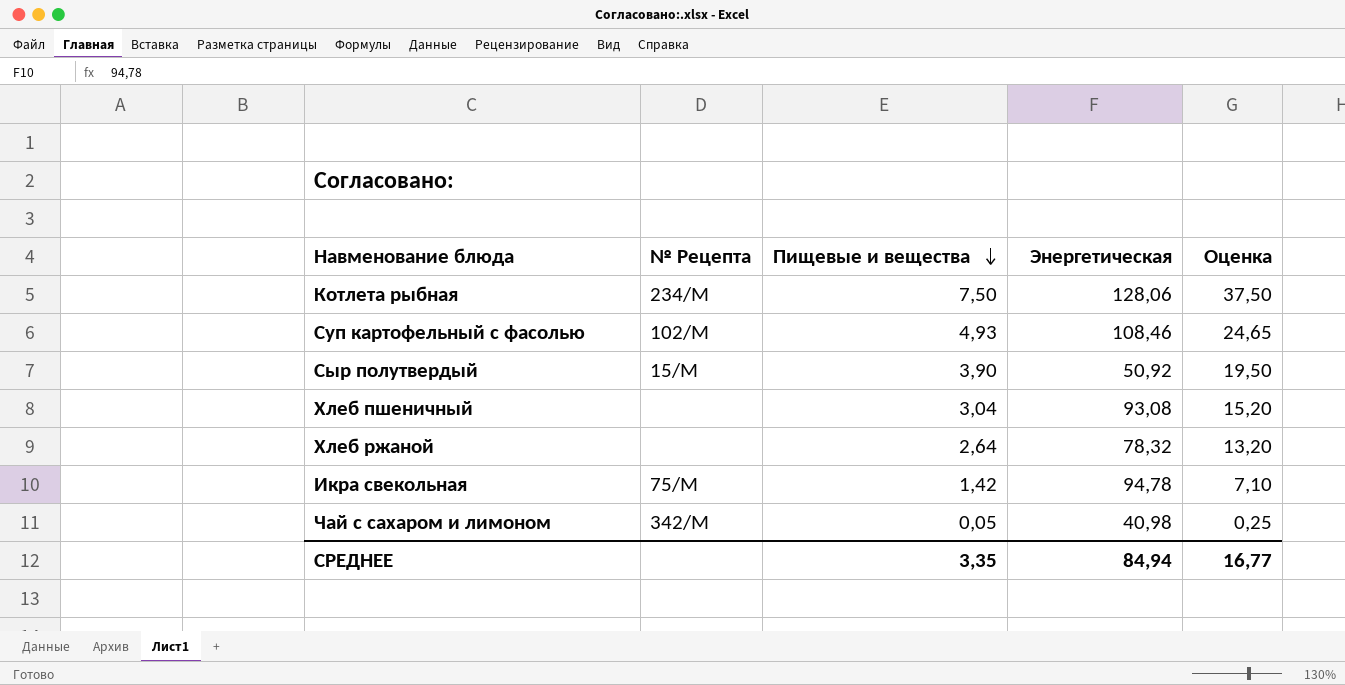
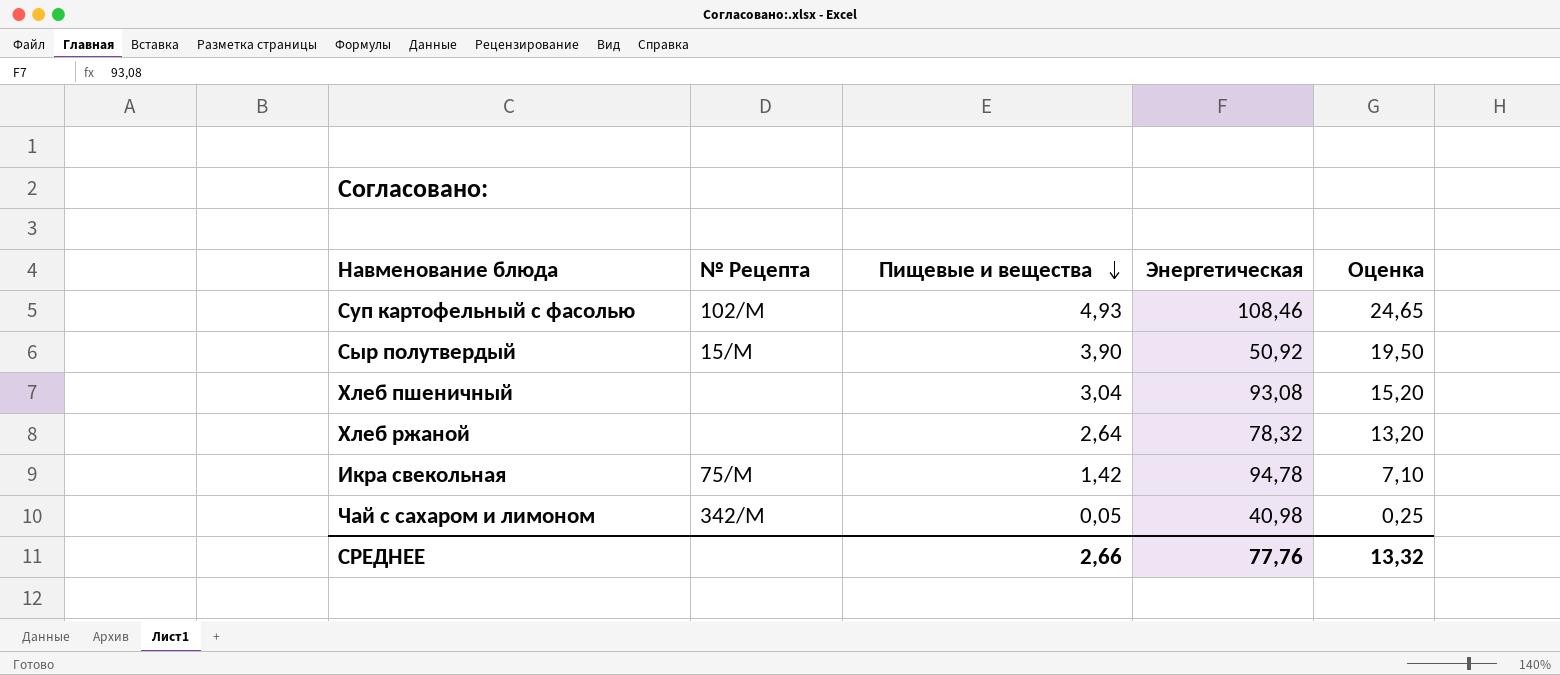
row Котлета рыбная: 234/M | 7,50 | 128,06 | 37,50 -> none
СРЕДНЕЕ | Пищевые и вещества: 3,35 -> 2,66
СРЕДНЕЕ | Энергетическая: 84,94 -> 77,76
СРЕДНЕЕ | Оценка: 16,77 -> 13,32

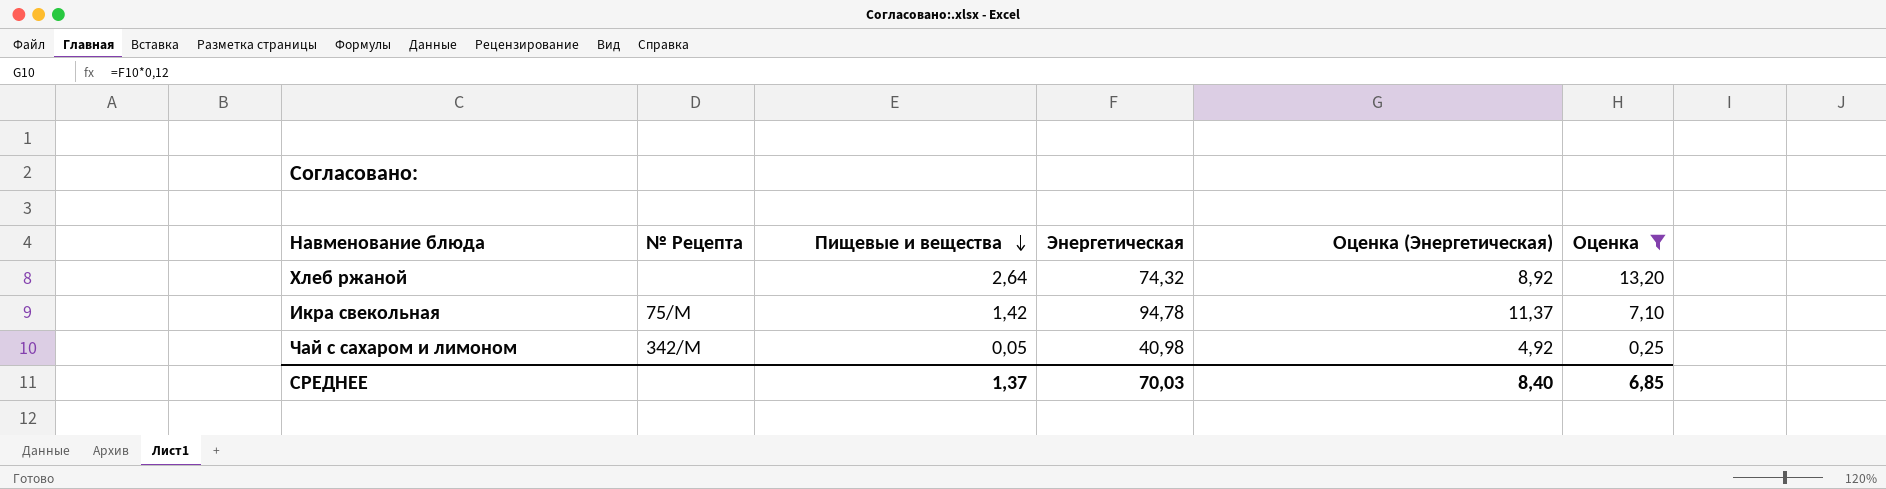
filter: none -> Оценка <= 13,20
column Оценка (Энергетическая) | formula: none -> [Энергетическая] * 0,12
Хлеб ржаной | Энергетическая: 78,32 -> 74,32
СРЕДНЕЕ | Пищевые и вещества: 2,66 -> 1,37
СРЕДНЕЕ | Энергетическая: 77,76 -> 70,03
СРЕДНЕЕ | Оценка: 13,32 -> 6,85

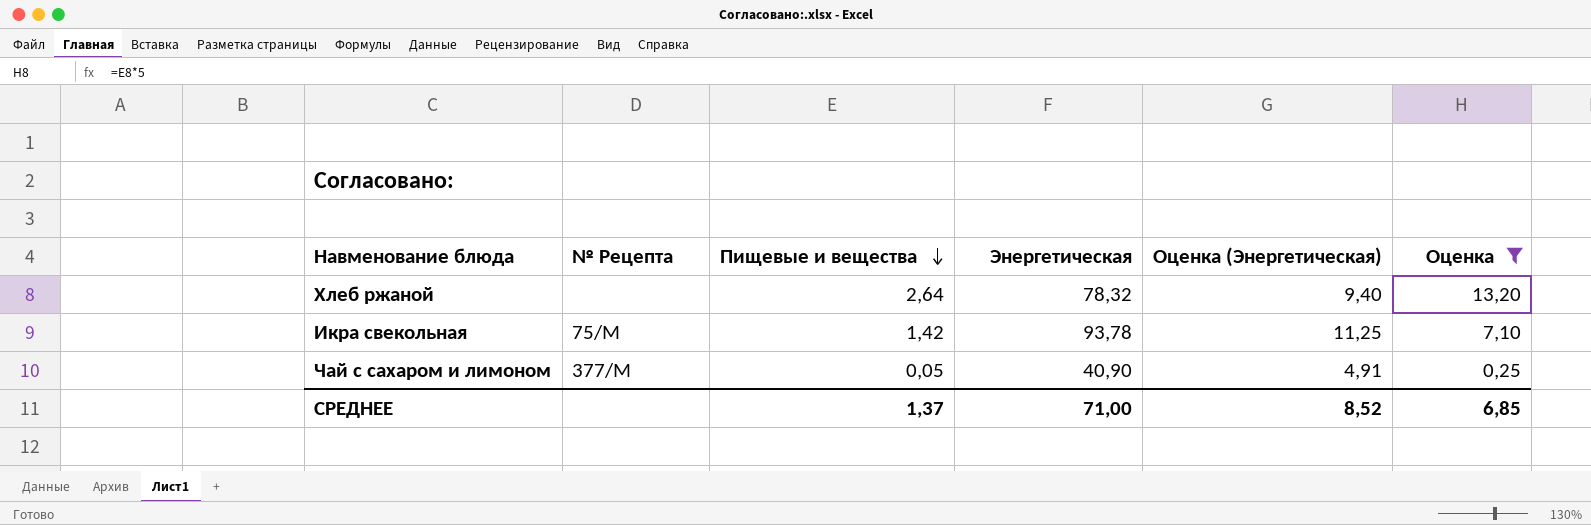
Хлеб ржаной | Энергетическая: 74,32 -> 78,32
Хлеб ржаной | Оценка (Энергетическая): 8,92 -> 9,40
Икра свекольная | Энергетическая: 94,78 -> 93,78
Икра свекольная | Оценка (Энергетическая): 11,37 -> 11,25
Чай с сахаром и лимоном | № Рецепта: 342/M -> 377/M
Чай с сахаром и лимоном | Энергетическая: 40,98 -> 40,90
Чай с сахаром и лимоном | Оценка (Энергетическая): 4,92 -> 4,91
СРЕДНЕЕ | Энергетическая: 70,03 -> 71,00
СРЕДНЕЕ | Оценка (Энергетическая): 8,40 -> 8,52

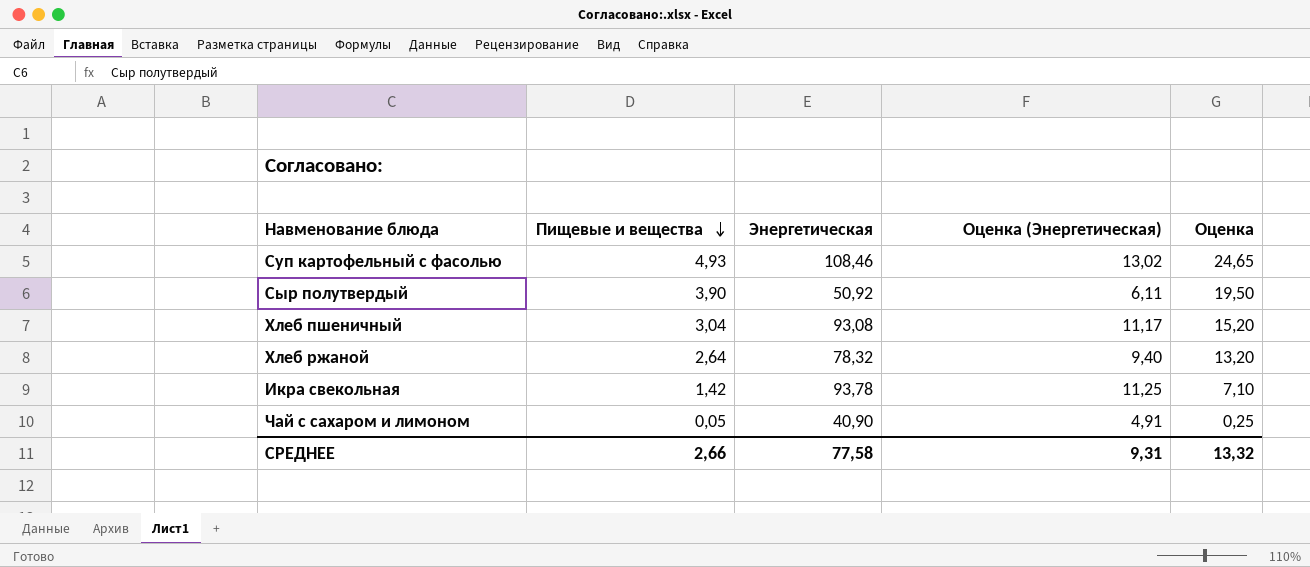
filter: Оценка <= 13,20 -> none
column № Рецепта | position: 2 -> none
СРЕДНЕЕ | Пищевые и вещества: 1,37 -> 2,66
СРЕДНЕЕ | Энергетическая: 71,00 -> 77,58
СРЕДНЕЕ | Оценка (Энергетическая): 8,52 -> 9,31
СРЕДНЕЕ | Оценка: 6,85 -> 13,32

